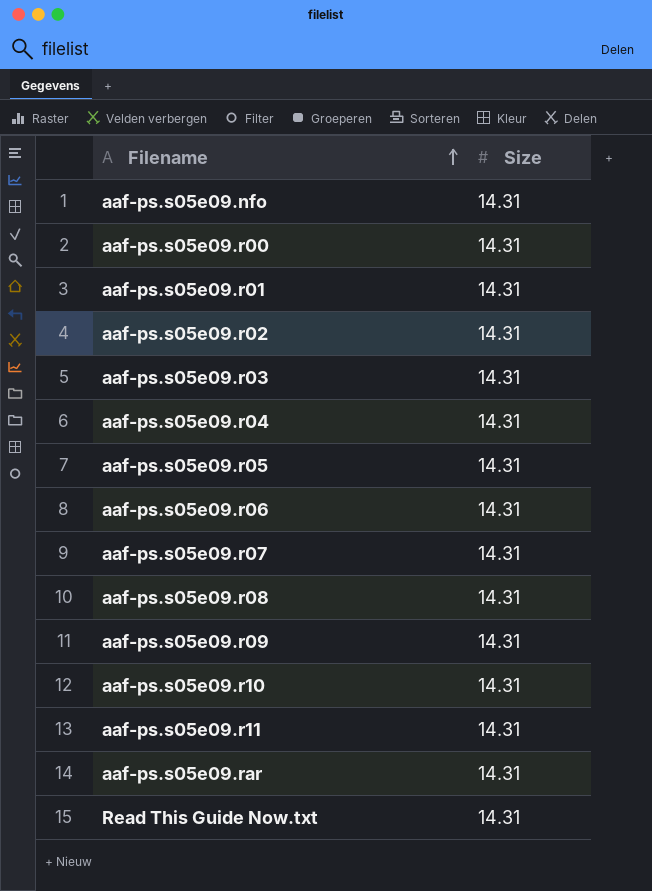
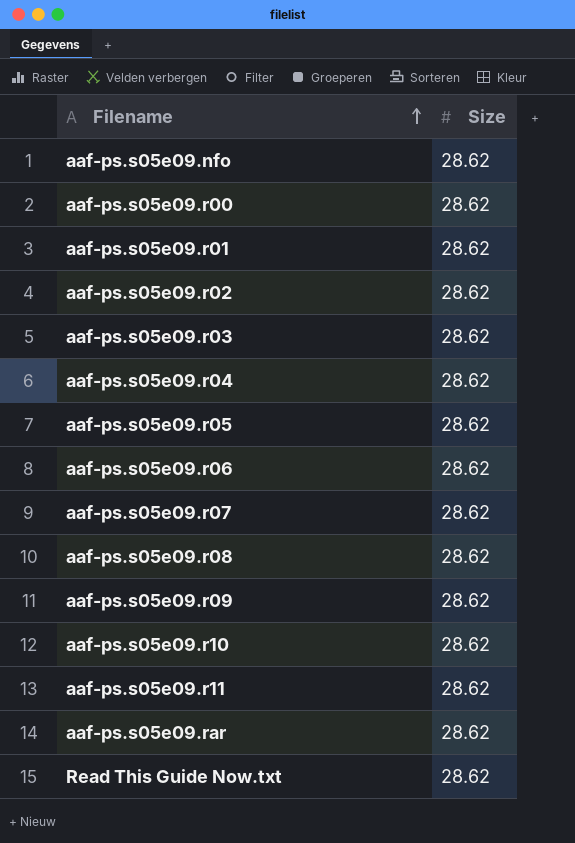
aaf-ps.s05e09.nfo | Size: 14.31 -> 28.62
aaf-ps.s05e09.r00 | Size: 14.31 -> 28.62
aaf-ps.s05e09.r01 | Size: 14.31 -> 28.62
aaf-ps.s05e09.r02 | Size: 14.31 -> 28.62
aaf-ps.s05e09.r03 | Size: 14.31 -> 28.62
aaf-ps.s05e09.r04 | Size: 14.31 -> 28.62
aaf-ps.s05e09.r05 | Size: 14.31 -> 28.62
aaf-ps.s05e09.r06 | Size: 14.31 -> 28.62
aaf-ps.s05e09.r07 | Size: 14.31 -> 28.62
aaf-ps.s05e09.r08 | Size: 14.31 -> 28.62
aaf-ps.s05e09.r09 | Size: 14.31 -> 28.62
aaf-ps.s05e09.r10 | Size: 14.31 -> 28.62
aaf-ps.s05e09.r11 | Size: 14.31 -> 28.62
aaf-ps.s05e09.rar | Size: 14.31 -> 28.62
Read This Guide Now.txt | Size: 14.31 -> 28.62

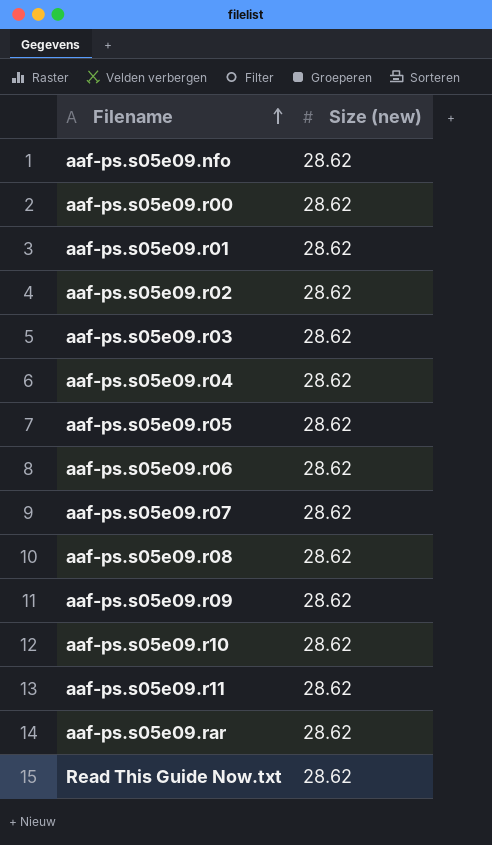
column name: Size -> Size (new)

